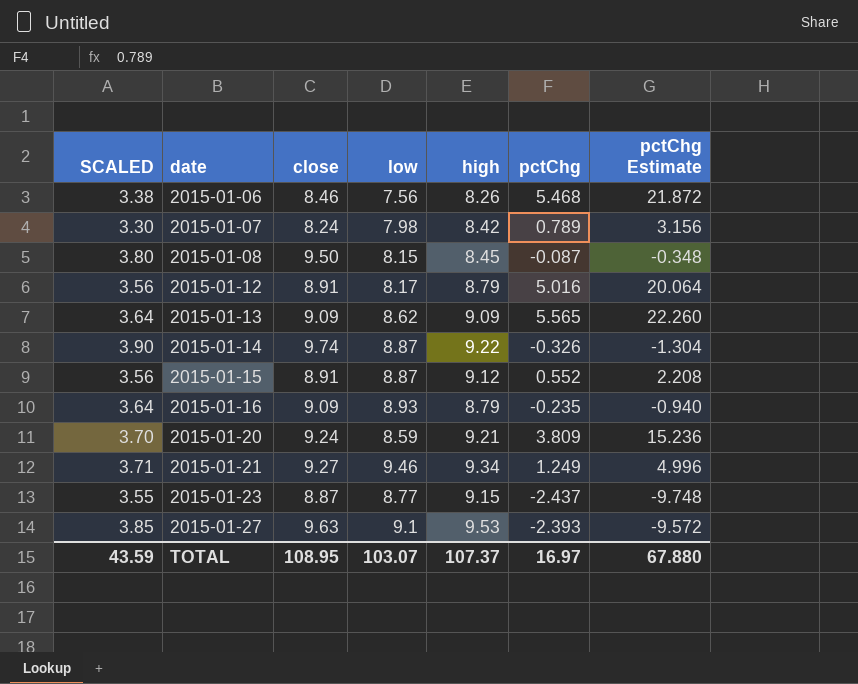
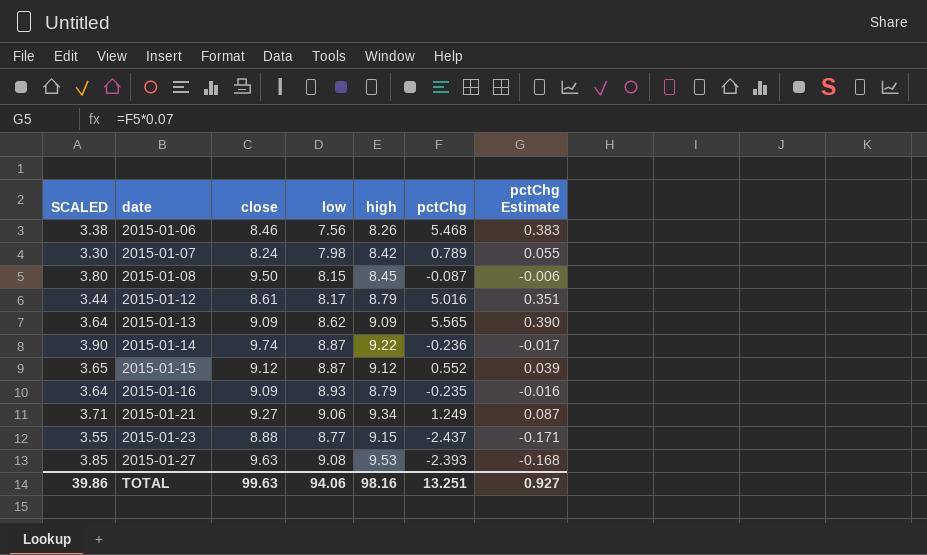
column pctChg Estimate | formula: [pctChg] * 4 -> [pctChg] * 0.07
row 2015-01-20: 3.70 | 9.24 | 8.59 | 9.21 | 3.809 | 15.236 -> none
2015-01-12 | SCALED: 3.56 -> 3.44
2015-01-12 | close: 8.91 -> 8.61
2015-01-14 | pctChg: -0.326 -> -0.236
2015-01-15 | SCALED: 3.56 -> 3.65
2015-01-15 | close: 8.91 -> 9.12
2015-01-21 | low: 9.46 -> 9.06
2015-01-23 | close: 8.87 -> 8.88
2015-01-27 | low: 9.1 -> 9.08
TOTAL | SCALED: 43.59 -> 39.86
TOTAL | close: 108.95 -> 99.63
TOTAL | low: 103.07 -> 94.06
TOTAL | high: 107.37 -> 98.16
TOTAL | pctChg: 16.97 -> 13.251
TOTAL | pctChg Estimate: 67.880 -> 0.927

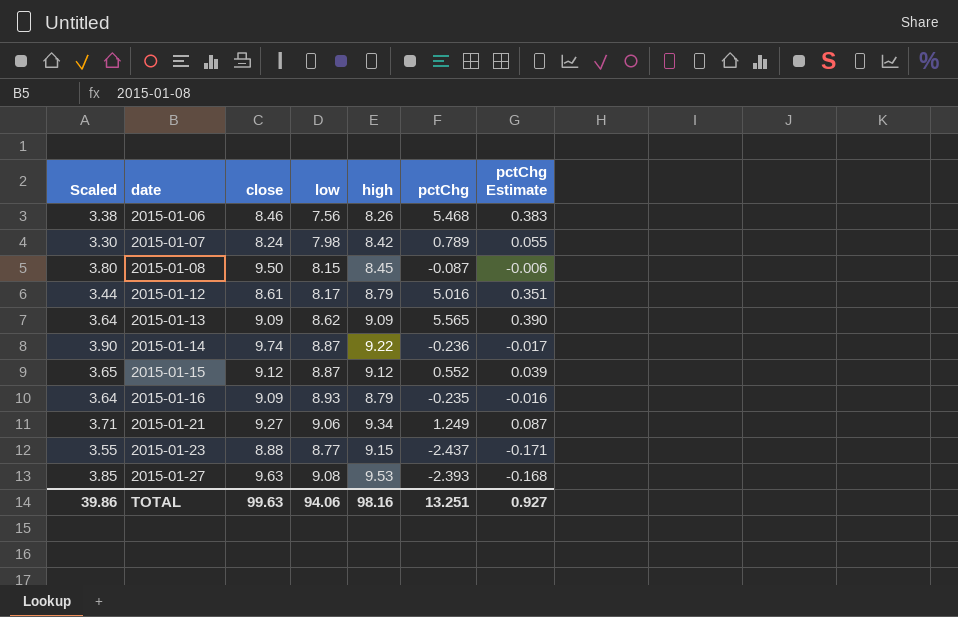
column name: SCALED -> Scaled

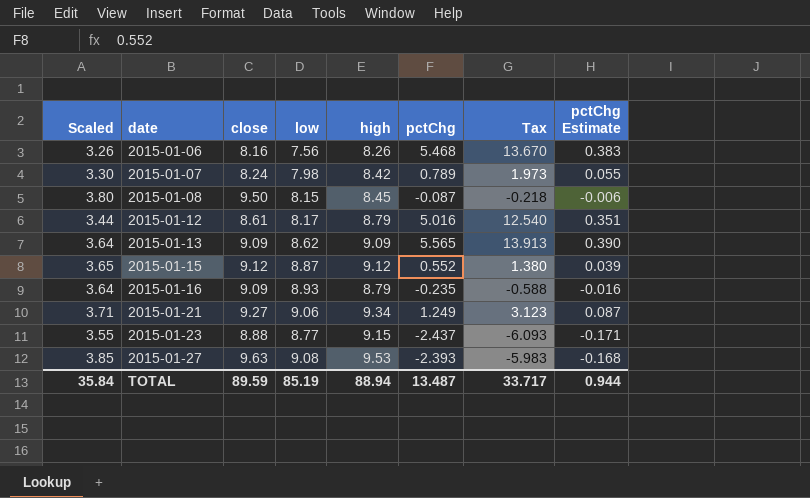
column Tax | formula: none -> [pctChg] * 2.5
row 2015-01-14: 3.90 | 9.74 | 8.87 | 9.22 | -0.236 | -0.017 -> none
2015-01-06 | Scaled: 3.38 -> 3.26
2015-01-06 | close: 8.46 -> 8.16
TOTAL | Scaled: 39.86 -> 35.84
TOTAL | close: 99.63 -> 89.59
TOTAL | low: 94.06 -> 85.19
TOTAL | high: 98.16 -> 88.94
TOTAL | pctChg: 13.251 -> 13.487
TOTAL | pctChg Estimate: 0.927 -> 0.944

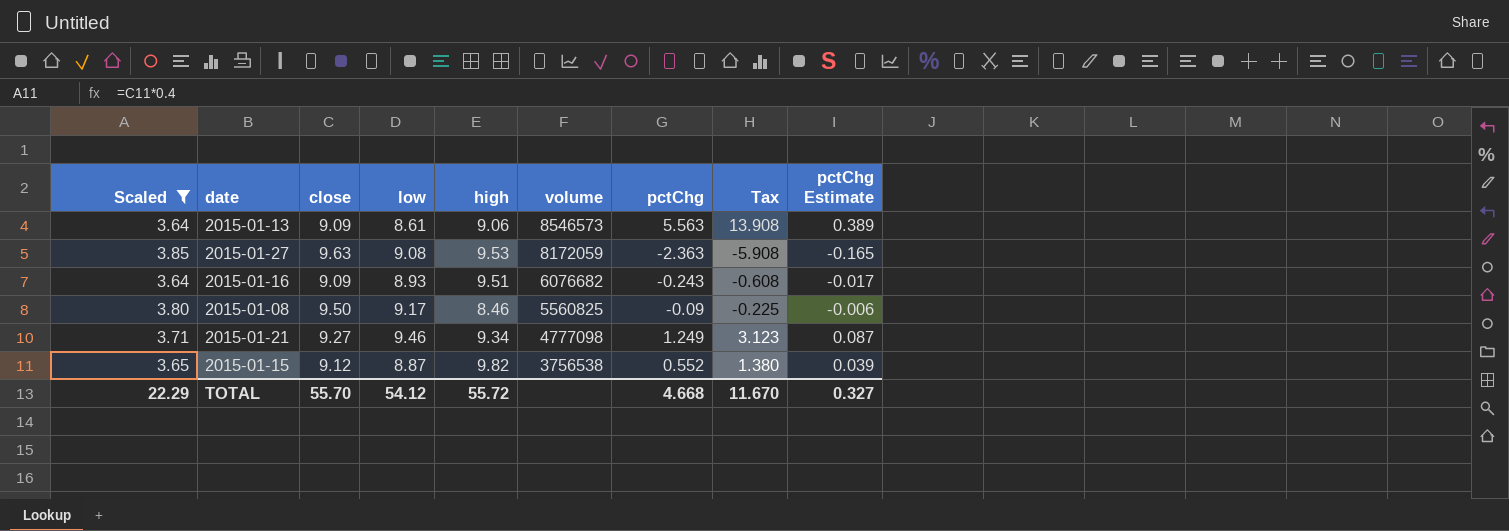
filter: none -> Scaled >= 3.64
row order: date ascending -> volume descending
column volume | position: none -> 6
2015-01-13 | low: 8.62 -> 8.61
2015-01-13 | high: 9.09 -> 9.06
2015-01-13 | pctChg: 5.565 -> 5.563
2015-01-13 | Tax: 13.913 -> 13.908
2015-01-13 | pctChg Estimate: 0.390 -> 0.389
2015-01-27 | pctChg: -2.393 -> -2.363
2015-01-27 | Tax: -5.983 -> -5.908
2015-01-27 | pctChg Estimate: -0.168 -> -0.165
2015-01-16 | high: 8.79 -> 9.51
2015-01-16 | pctChg: -0.235 -> -0.243
2015-01-16 | Tax: -0.588 -> -0.608
2015-01-16 | pctChg Estimate: -0.016 -> -0.017
2015-01-08 | low: 8.15 -> 9.17
2015-01-08 | high: 8.45 -> 8.46
2015-01-08 | pctChg: -0.087 -> -0.09
2015-01-08 | Tax: -0.218 -> -0.225
2015-01-21 | low: 9.06 -> 9.46
2015-01-15 | high: 9.12 -> 9.82
TOTAL | Scaled: 35.84 -> 22.29
TOTAL | close: 89.59 -> 55.70
TOTAL | low: 85.19 -> 54.12
TOTAL | high: 88.94 -> 55.72
TOTAL | pctChg: 13.487 -> 4.668
TOTAL | Tax: 33.717 -> 11.670
TOTAL | pctChg Estimate: 0.944 -> 0.327

